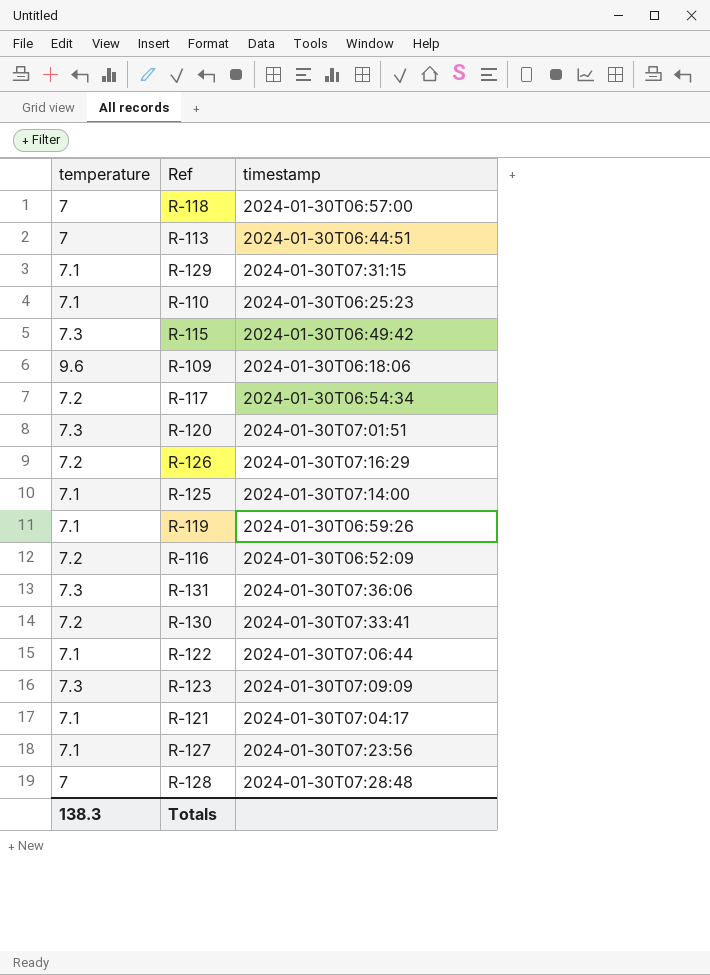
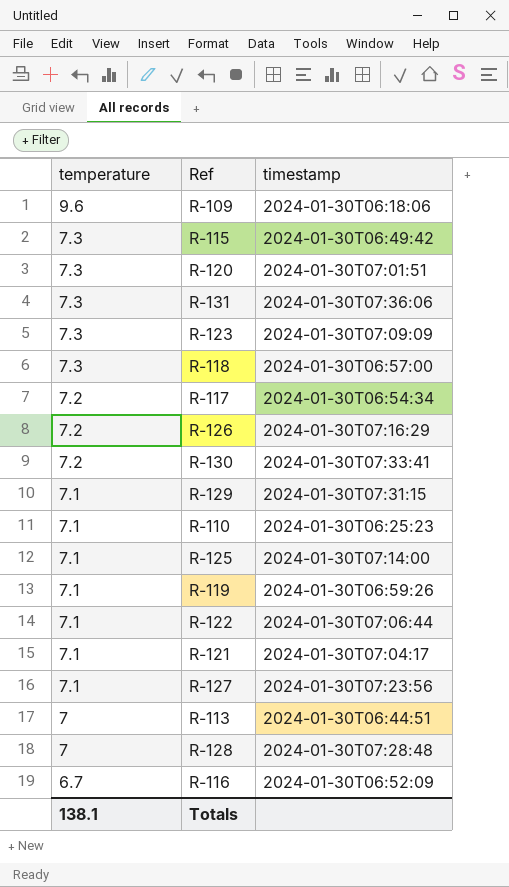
row order: none -> temperature descending
R-118 | temperature: 7 -> 7.3
R-116 | temperature: 7.2 -> 6.7
Totals | temperature: 138.3 -> 138.1

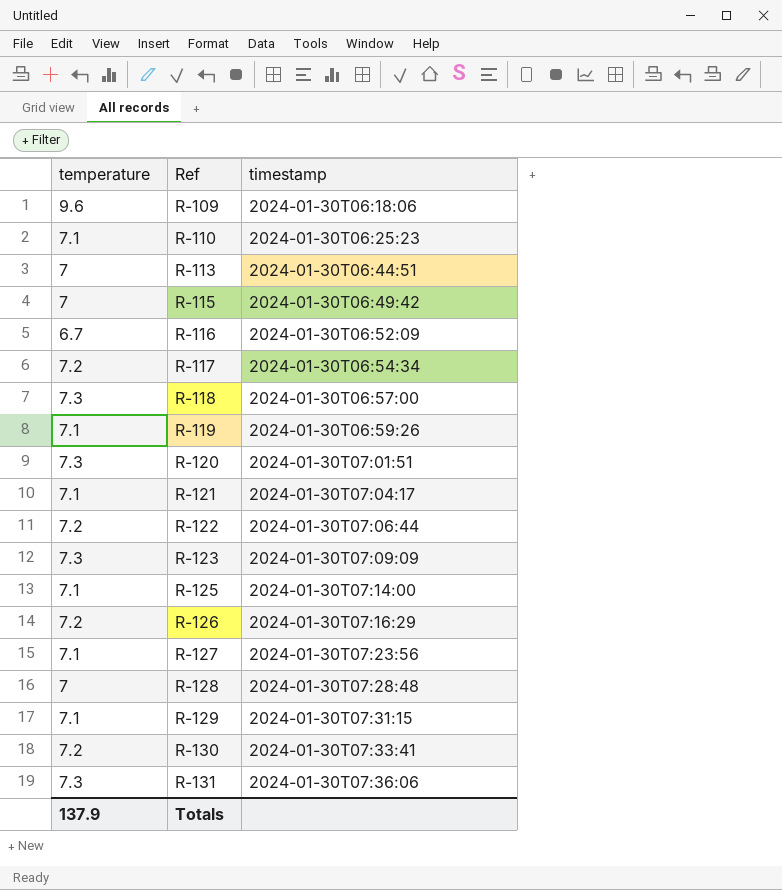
row order: temperature descending -> Ref ascending
R-115 | temperature: 7.3 -> 7
R-122 | temperature: 7.1 -> 7.2
Totals | temperature: 138.1 -> 137.9

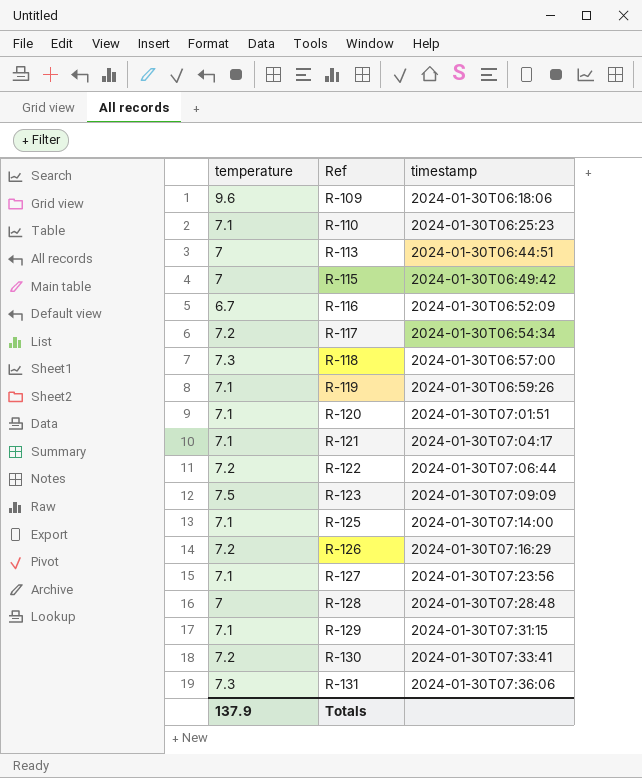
R-120 | temperature: 7.3 -> 7.1
R-123 | temperature: 7.3 -> 7.5

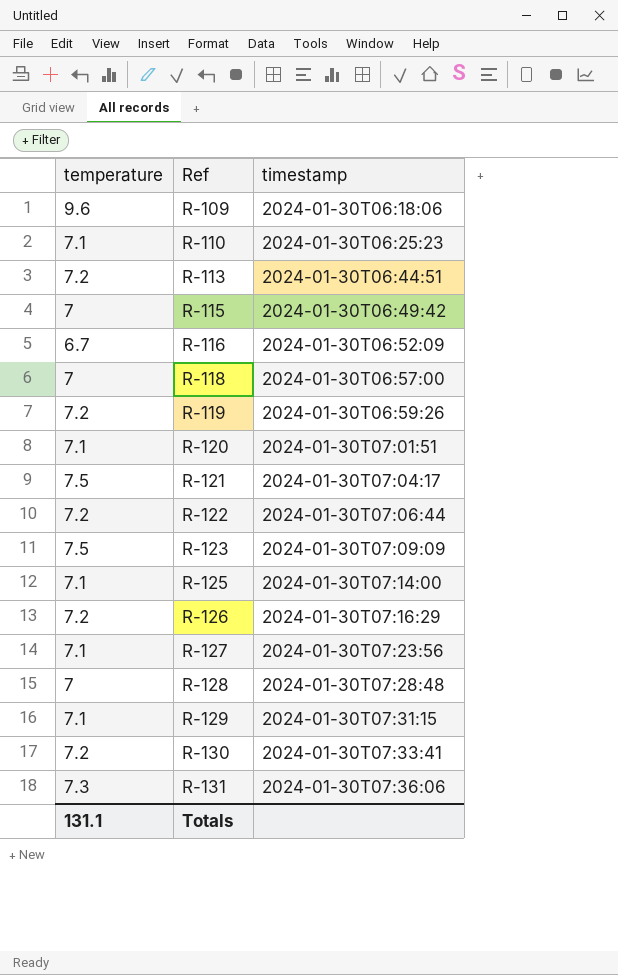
row R-117: 7.2 | 2024-01-30T06:54:34 -> none
R-113 | temperature: 7 -> 7.2
R-118 | temperature: 7.3 -> 7
R-119 | temperature: 7.1 -> 7.2
R-121 | temperature: 7.1 -> 7.5
Totals | temperature: 137.9 -> 131.1

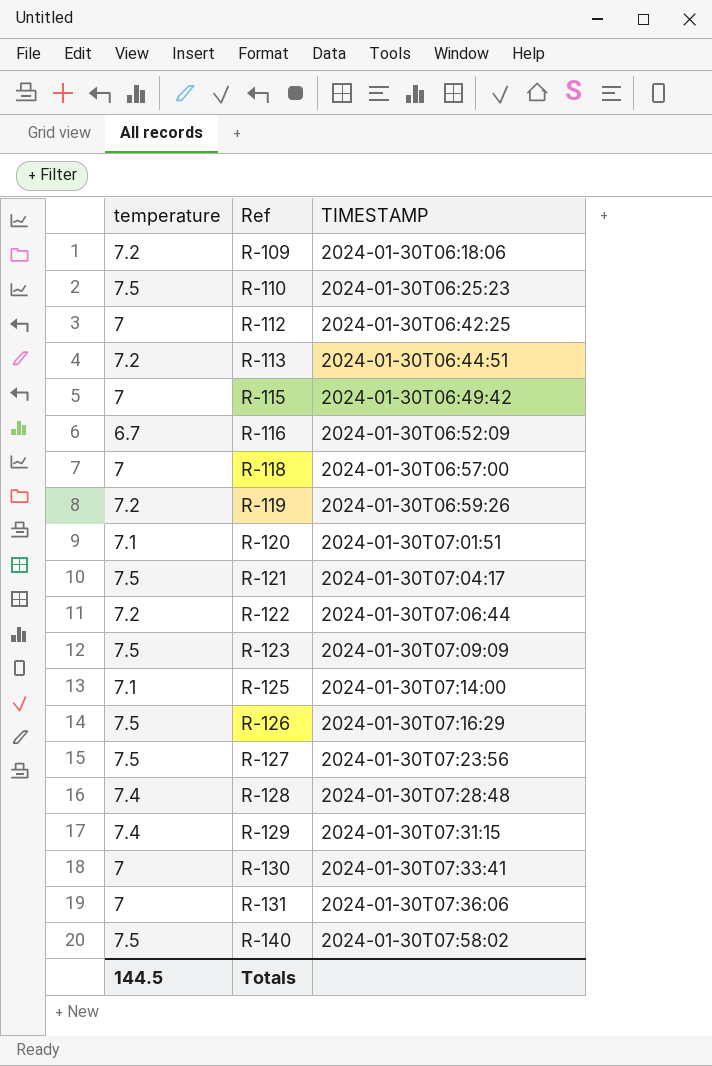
column name: timestamp -> TIMESTAMP
R-109 | temperature: 9.6 -> 7.2
R-110 | temperature: 7.1 -> 7.5
row R-112: none -> 7 | 2024-01-30T06:42:25
R-126 | temperature: 7.2 -> 7.5
R-127 | temperature: 7.1 -> 7.5
R-128 | temperature: 7 -> 7.4
R-129 | temperature: 7.1 -> 7.4
R-130 | temperature: 7.2 -> 7
R-131 | temperature: 7.3 -> 7
row R-140: none -> 7.5 | 2024-01-30T07:58:02
Totals | temperature: 131.1 -> 144.5

